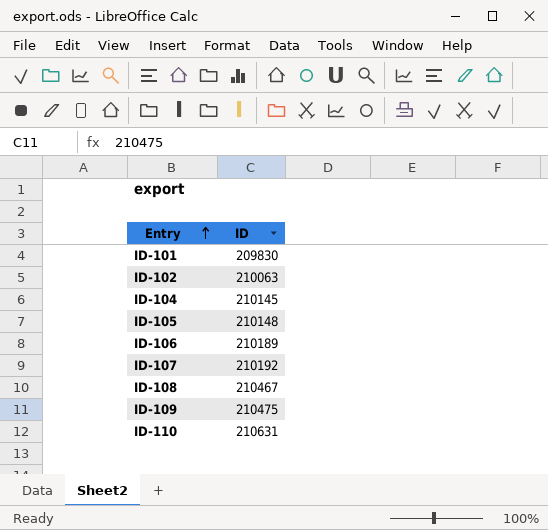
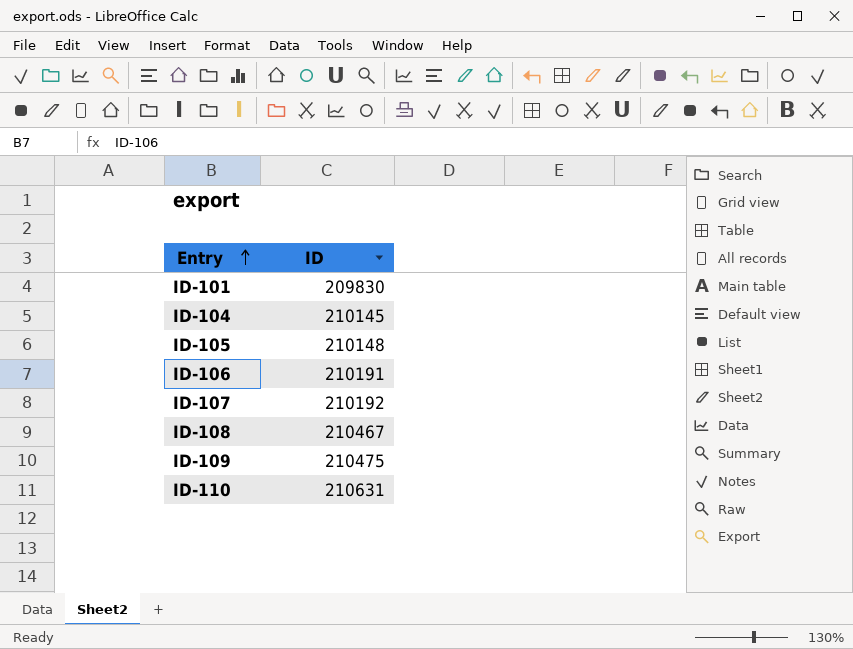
row ID-102: 210063 -> none
ID-106 | ID: 210189 -> 210191

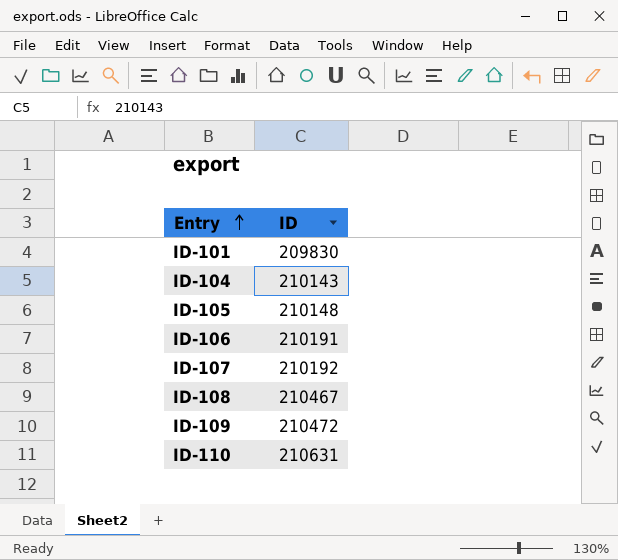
ID-104 | ID: 210145 -> 210143
ID-109 | ID: 210475 -> 210472

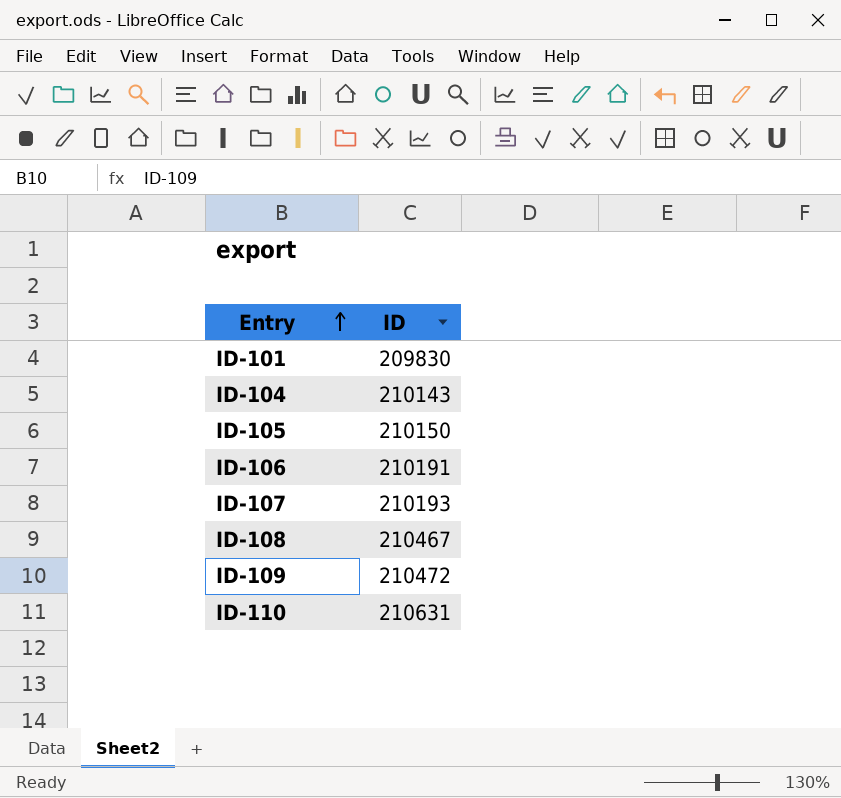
ID-105 | ID: 210148 -> 210150
ID-107 | ID: 210192 -> 210193

